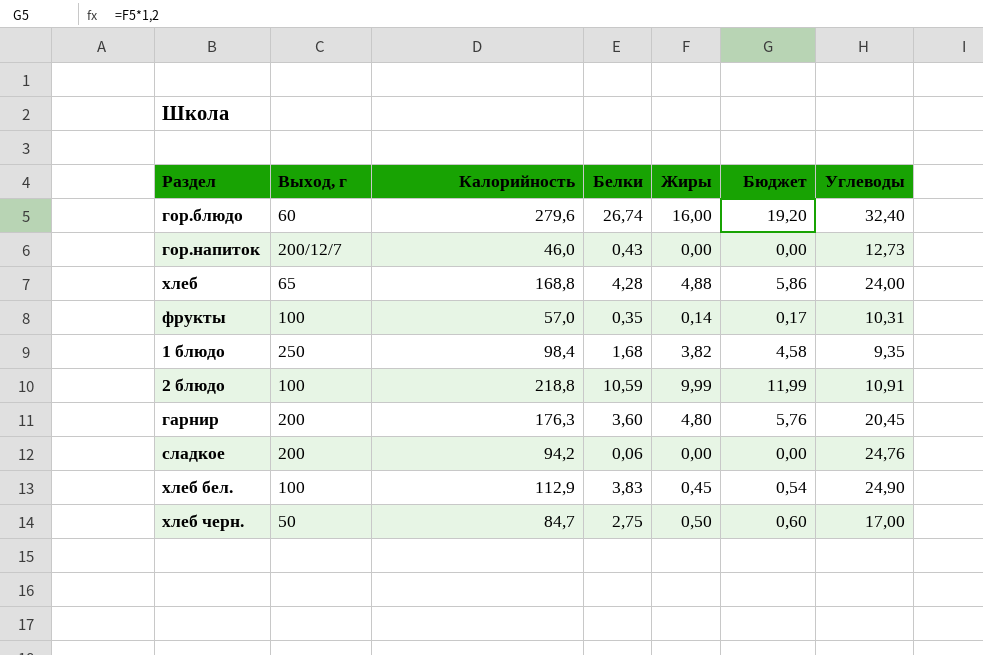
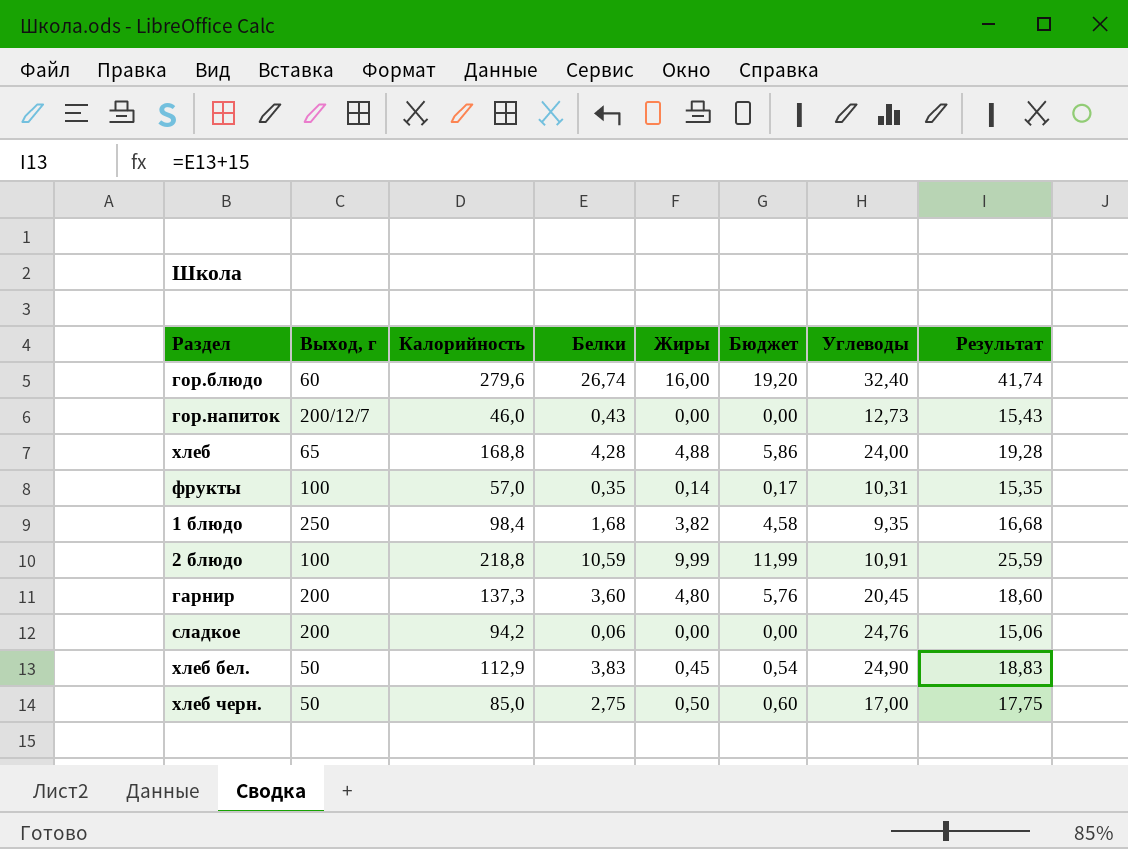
column Результат | formula: none -> [Белки] + 15
гарнир | Калорийность: 176,3 -> 137,3
хлеб бел. | Выход, г: 100 -> 50
хлеб черн. | Калорийность: 84,7 -> 85,0

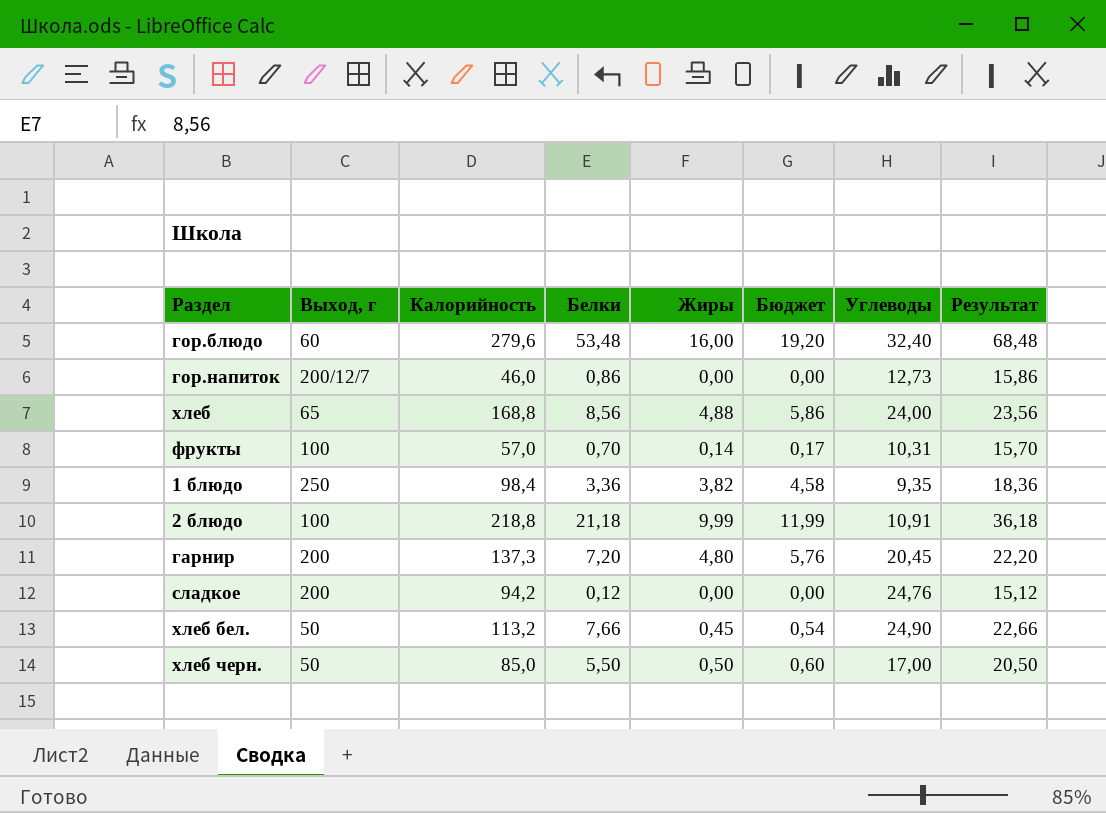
гор.блюдо | Белки: 26,74 -> 53,48
гор.блюдо | Результат: 41,74 -> 68,48
гор.напиток | Белки: 0,43 -> 0,86
гор.напиток | Результат: 15,43 -> 15,86
хлеб | Белки: 4,28 -> 8,56
хлеб | Результат: 19,28 -> 23,56
фрукты | Белки: 0,35 -> 0,70
фрукты | Результат: 15,35 -> 15,70
1 блюдо | Белки: 1,68 -> 3,36
1 блюдо | Результат: 16,68 -> 18,36
2 блюдо | Белки: 10,59 -> 21,18
2 блюдо | Результат: 25,59 -> 36,18
гарнир | Белки: 3,60 -> 7,20
гарнир | Результат: 18,60 -> 22,20
сладкое | Белки: 0,06 -> 0,12
сладкое | Результат: 15,06 -> 15,12
хлеб бел. | Калорийность: 112,9 -> 113,2
хлеб бел. | Белки: 3,83 -> 7,66
хлеб бел. | Результат: 18,83 -> 22,66
хлеб черн. | Белки: 2,75 -> 5,50
хлеб черн. | Результат: 17,75 -> 20,50

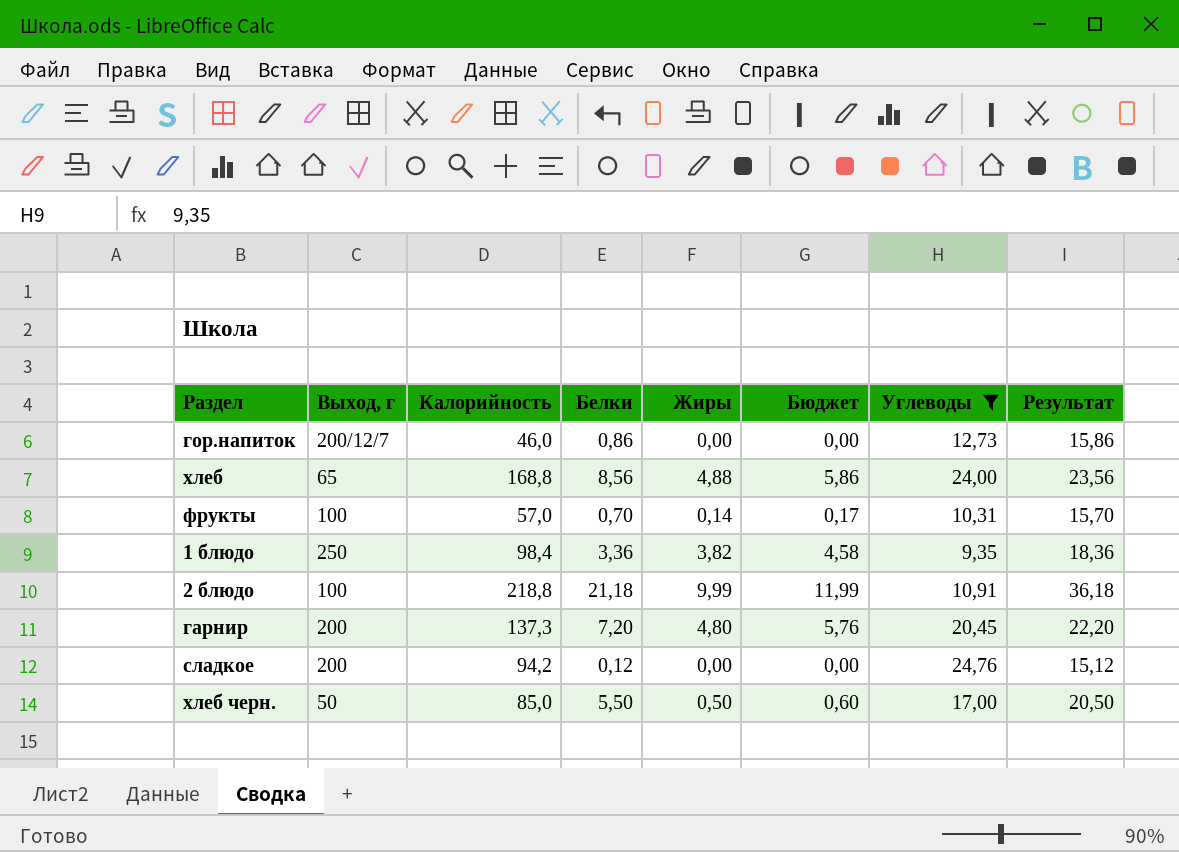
filter: none -> Углеводы <= 24,76

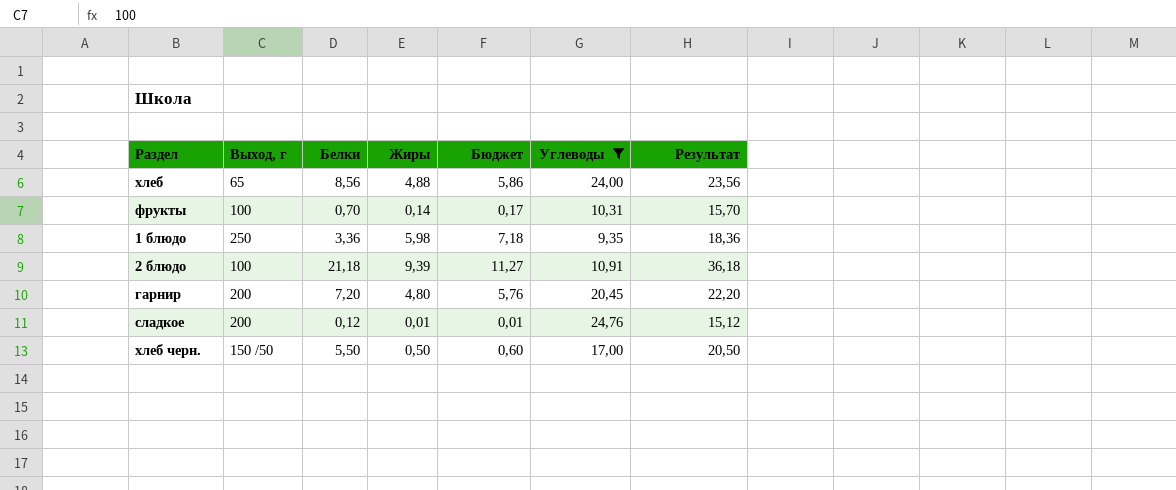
column Калорийность | position: 3 -> none
row гор.напиток: 200/12/7 | 46,0 | 0,86 | 0,00 | 0,00 | 12,73 | 15,86 -> none
1 блюдо | Жиры: 3,82 -> 5,98
1 блюдо | Бюджет: 4,58 -> 7,18
2 блюдо | Жиры: 9,99 -> 9,39
2 блюдо | Бюджет: 11,99 -> 11,27
сладкое | Жиры: 0,00 -> 0,01
сладкое | Бюджет: 0,00 -> 0,01
хлеб черн. | Выход, г: 50 -> 150 /50

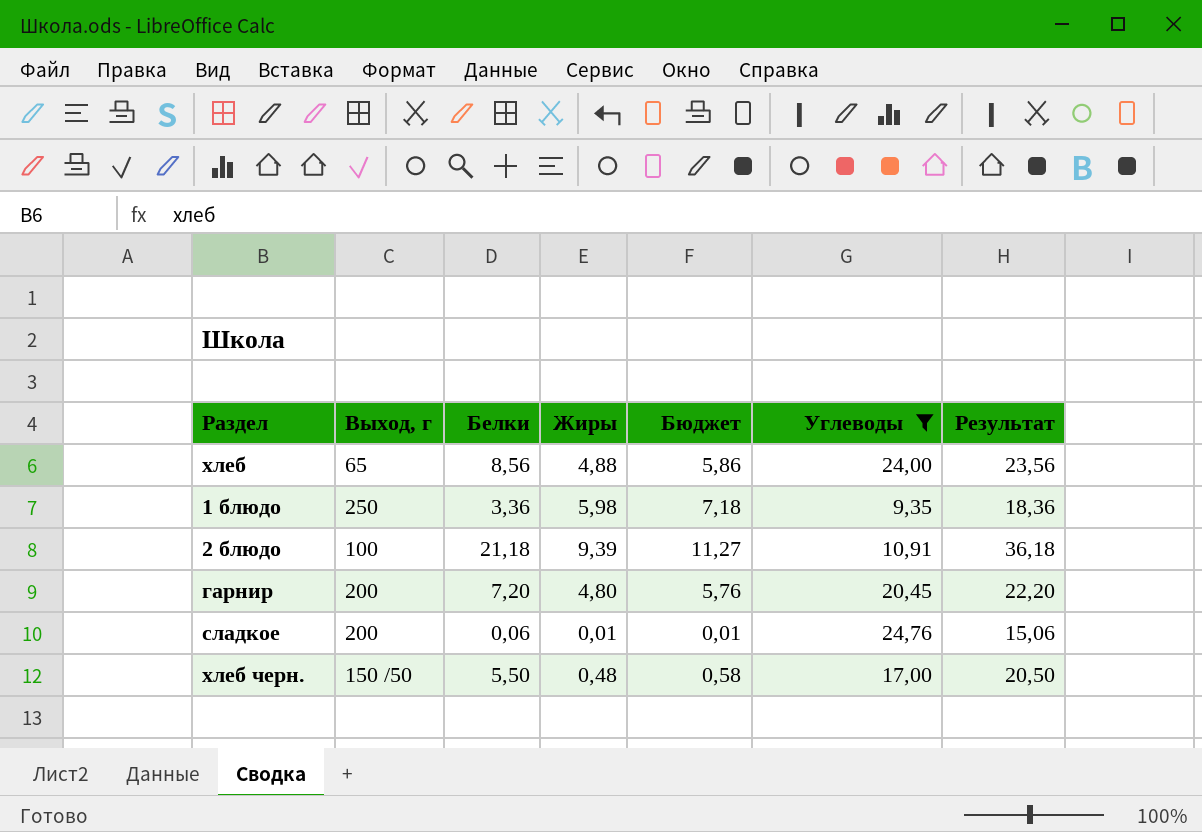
row фрукты: 100 | 0,70 | 0,14 | 0,17 | 10,31 | 15,70 -> none
сладкое | Белки: 0,12 -> 0,06
сладкое | Результат: 15,12 -> 15,06
хлеб черн. | Жиры: 0,50 -> 0,48
хлеб черн. | Бюджет: 0,60 -> 0,58

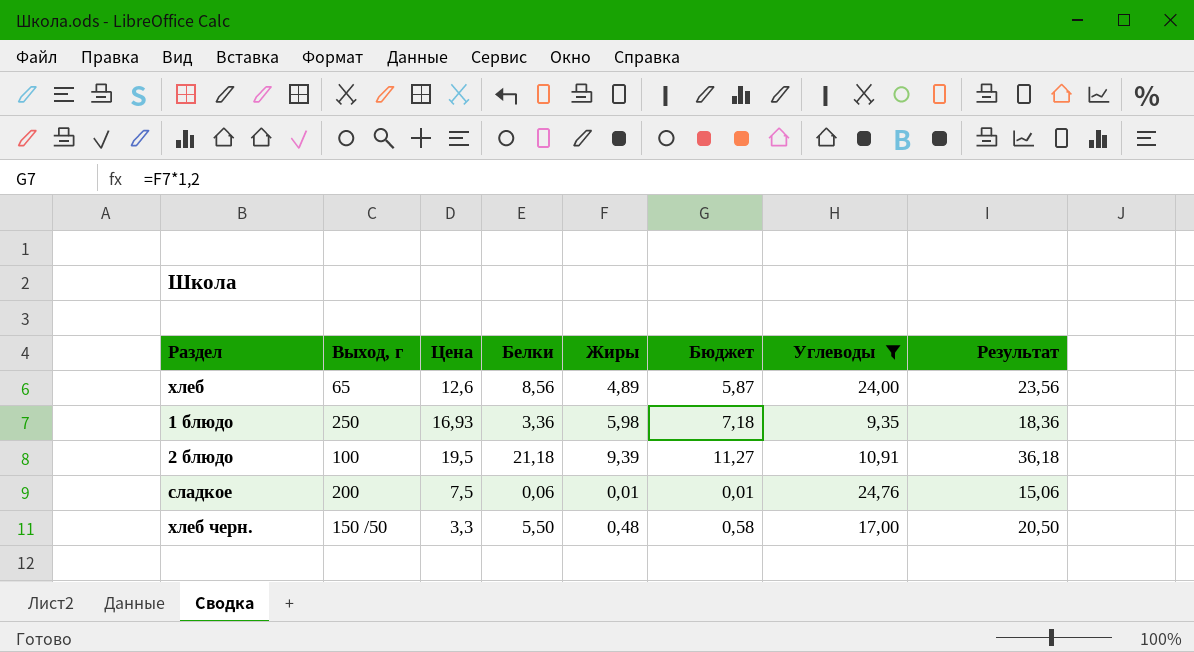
column Цена | position: none -> 3
row гарнир: 200 | 7,20 | 4,80 | 5,76 | 20,45 | 22,20 -> none
хлеб | Жиры: 4,88 -> 4,89
хлеб | Бюджет: 5,86 -> 5,87

